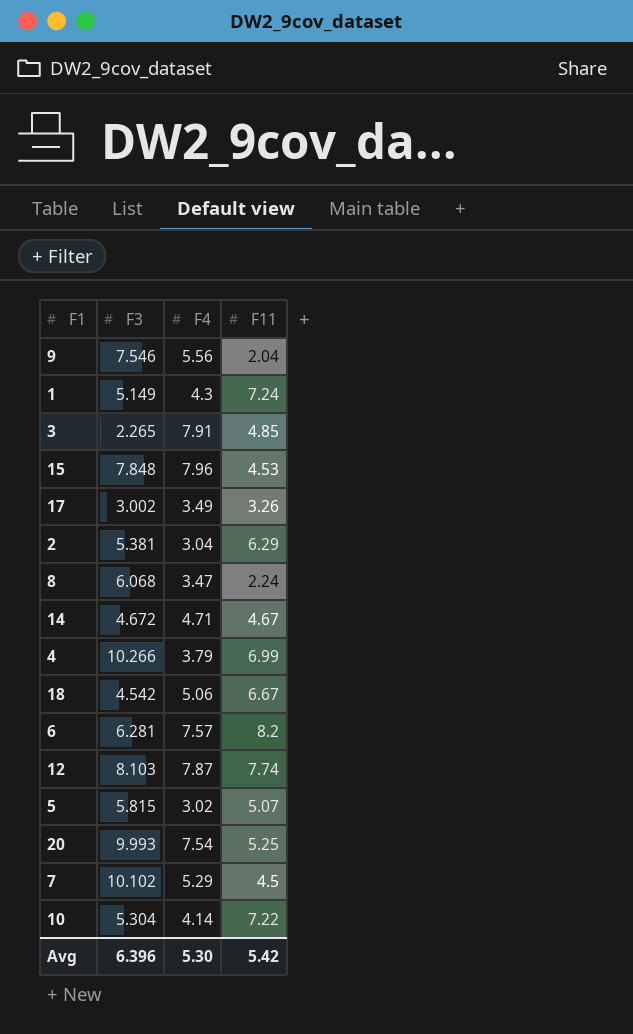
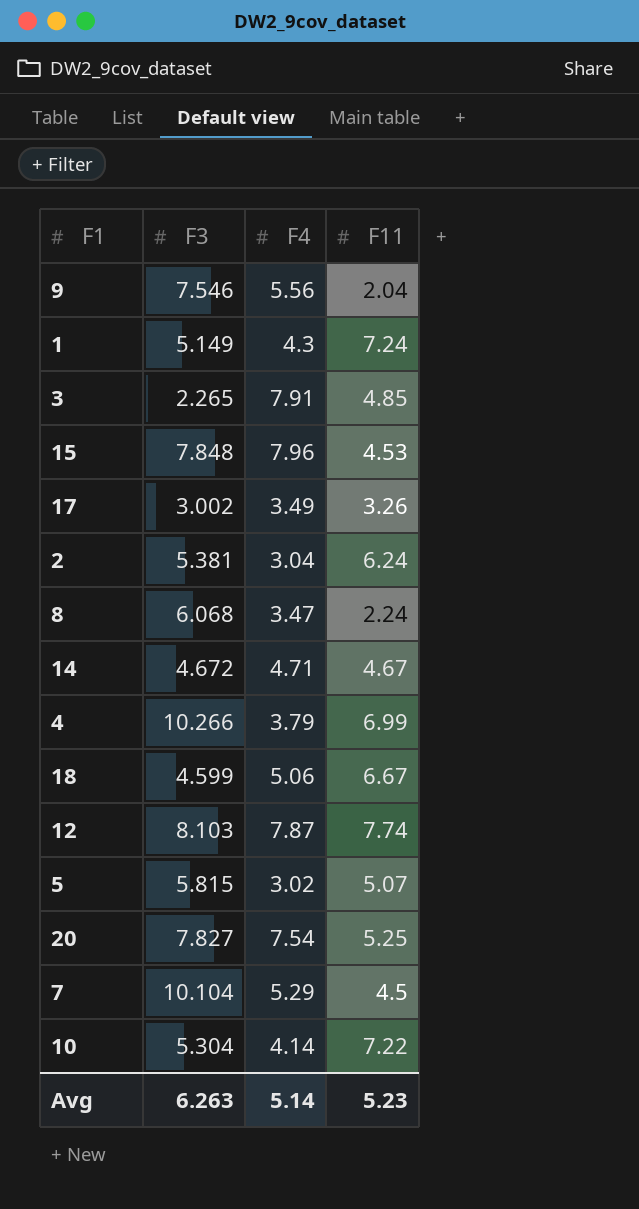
row 6: 6.281 | 7.57 | 8.2 -> none
2 | F11: 6.29 -> 6.24
18 | F3: 4.542 -> 4.599
20 | F3: 9.993 -> 7.827
7 | F3: 10.102 -> 10.104
Avg | F3: 6.396 -> 6.263
Avg | F4: 5.30 -> 5.14
Avg | F11: 5.42 -> 5.23

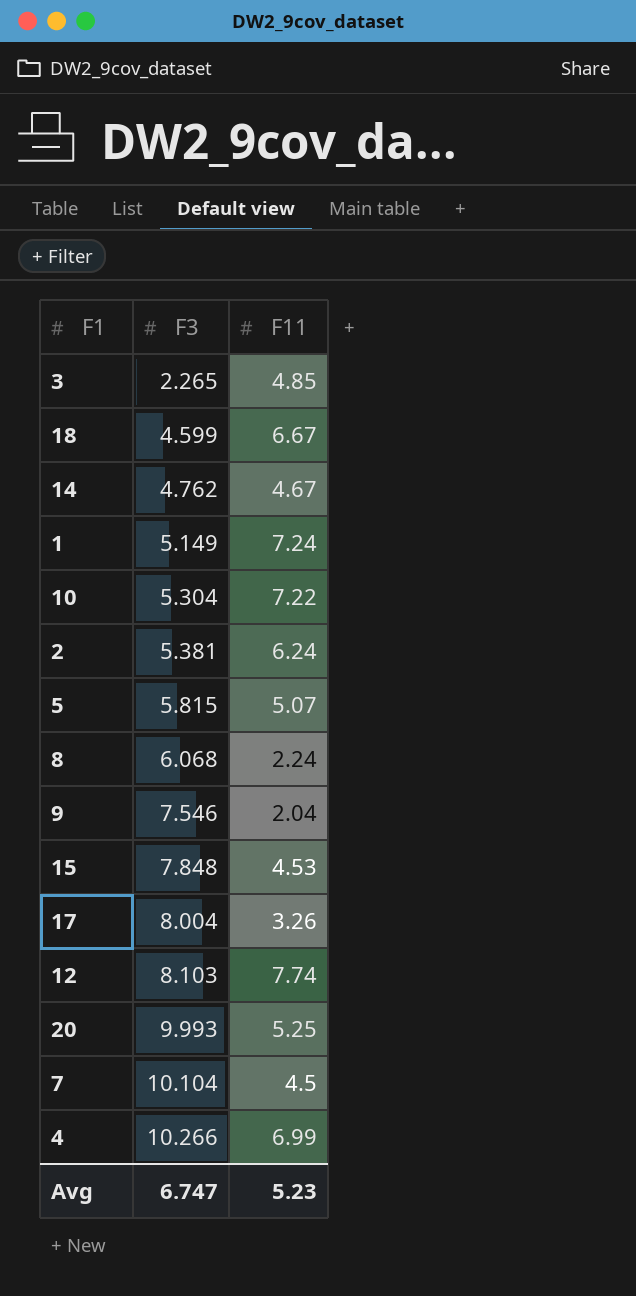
row order: none -> F3 ascending
column F4 | position: 3 -> none
14 | F3: 4.672 -> 4.762
17 | F3: 3.002 -> 8.004
20 | F3: 7.827 -> 9.993
Avg | F3: 6.263 -> 6.747

